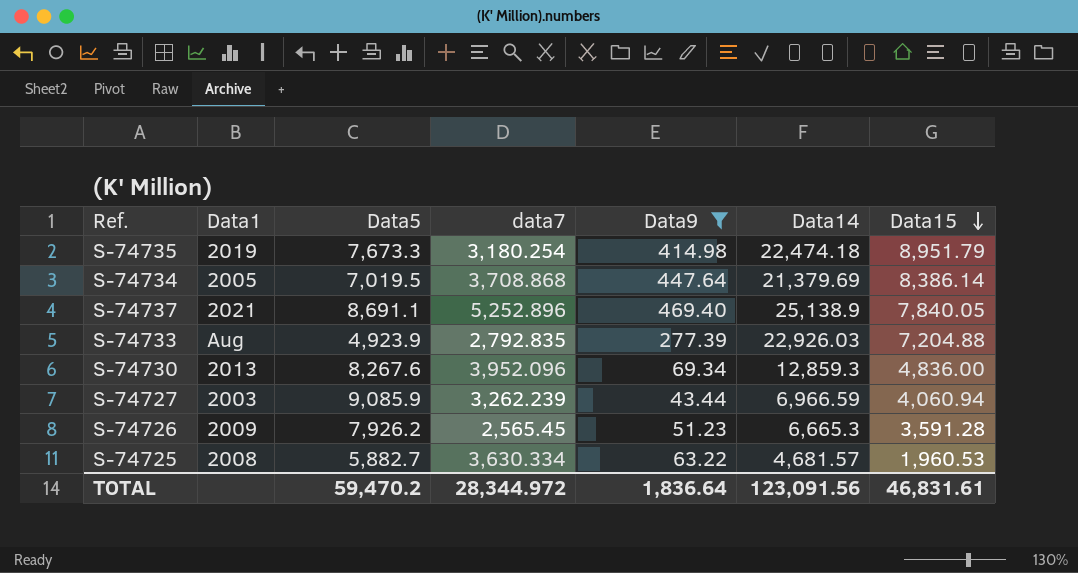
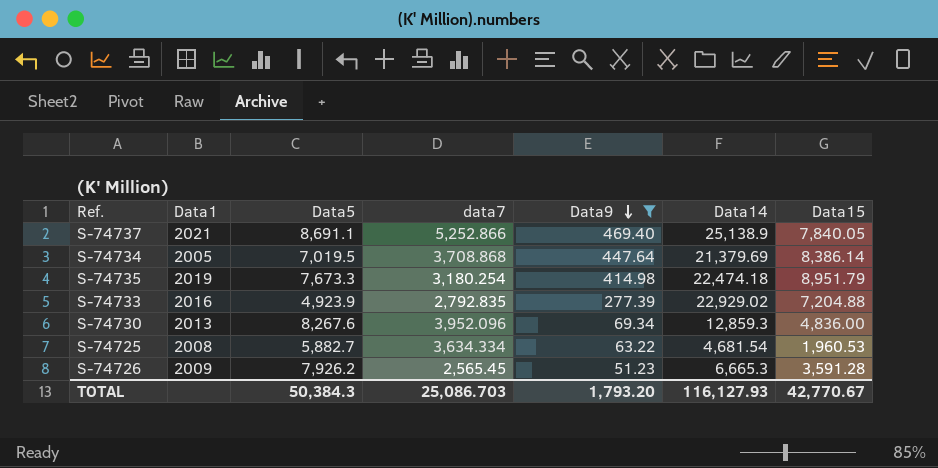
row order: Data15 descending -> Data9 descending
row S-74727: 2003 | 9,085.9 | 3,262.239 | 43.44 | 6,966.59 | 4,060.94 -> none
S-74737 | data7: 5,252.896 -> 5,252.866
S-74733 | Data1: Aug -> 2016
S-74733 | Data14: 22,926.03 -> 22,929.02
S-74725 | data7: 3,630.334 -> 3,634.334
S-74725 | Data14: 4,681.57 -> 4,681.54
TOTAL | Data5: 59,470.2 -> 50,384.3
TOTAL | data7: 28,344.972 -> 25,086.703
TOTAL | Data9: 1,836.64 -> 1,793.20
TOTAL | Data14: 123,091.56 -> 116,127.93
TOTAL | Data15: 46,831.61 -> 42,770.67

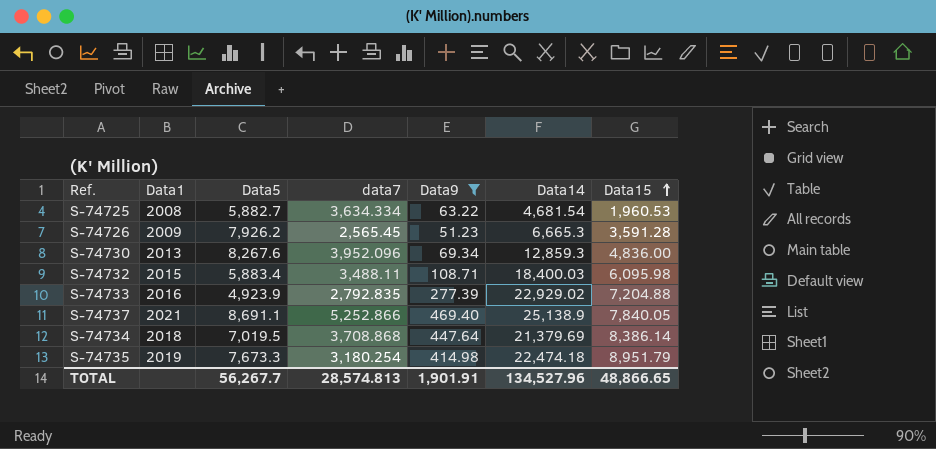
row order: Data9 descending -> Data15 ascending
row S-74732: none -> 2015 | 5,883.4 | 3,488.11 | 108.71 | 18,400.03 | 6,095.98
S-74734 | Data1: 2005 -> 2018
TOTAL | Data5: 50,384.3 -> 56,267.7
TOTAL | data7: 25,086.703 -> 28,574.813
TOTAL | Data9: 1,793.20 -> 1,901.91
TOTAL | Data14: 116,127.93 -> 134,527.96
TOTAL | Data15: 42,770.67 -> 48,866.65

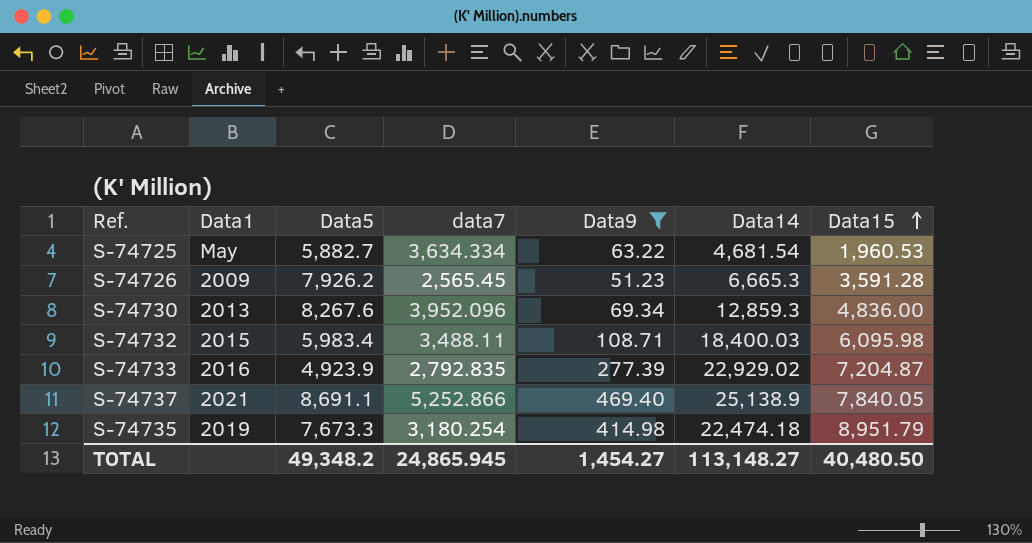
row S-74734: 2018 | 7,019.5 | 3,708.868 | 447.64 | 21,379.69 | 8,386.14 -> none
S-74725 | Data1: 2008 -> May
S-74732 | Data5: 5,883.4 -> 5,983.4
S-74733 | Data15: 7,204.88 -> 7,204.87
TOTAL | Data5: 56,267.7 -> 49,348.2
TOTAL | data7: 28,574.813 -> 24,865.945
TOTAL | Data9: 1,901.91 -> 1,454.27
TOTAL | Data14: 134,527.96 -> 113,148.27
TOTAL | Data15: 48,866.65 -> 40,480.50

